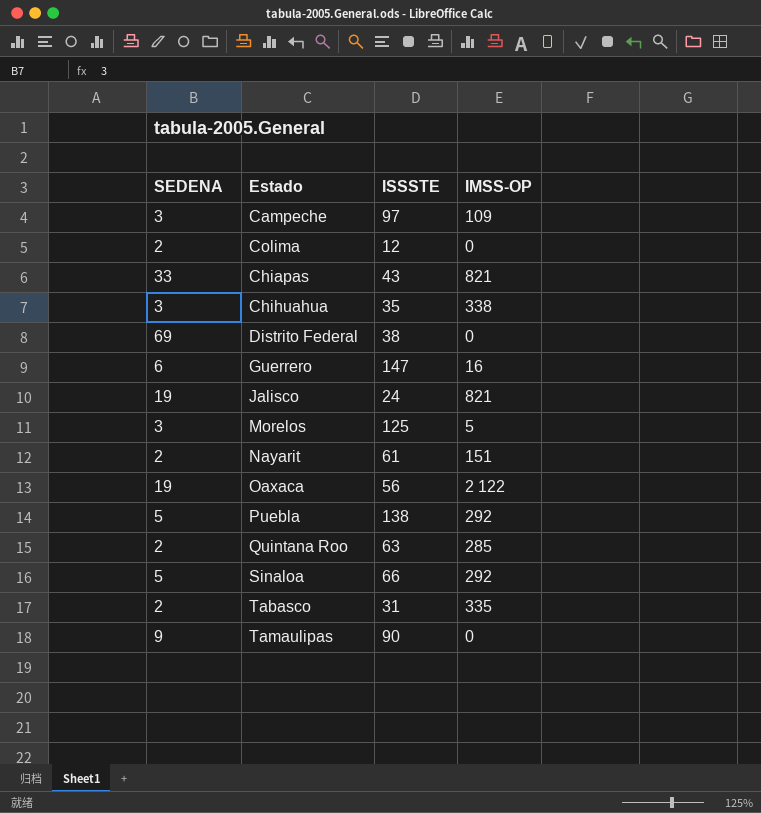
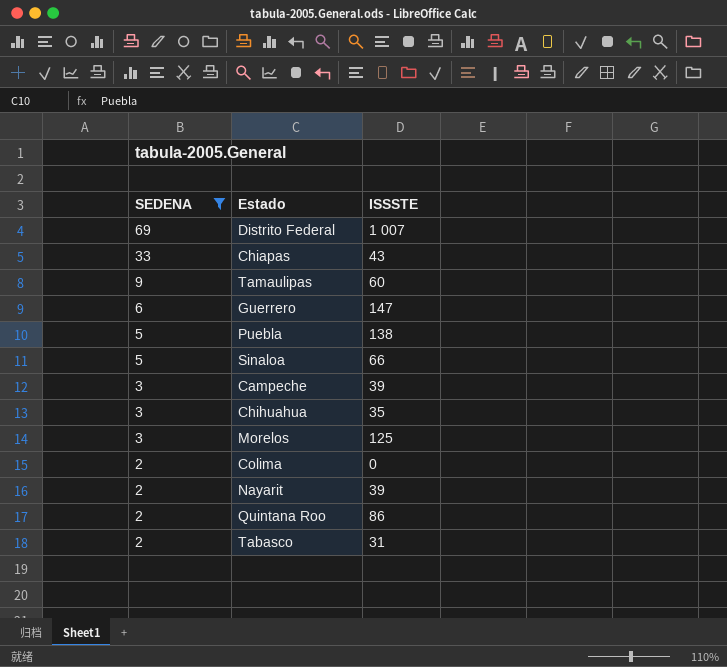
filter: none -> SEDENA != 19
row order: none -> SEDENA descending
column IMSS-OP | position: 4 -> none
Distrito Federal | ISSSTE: 38 -> 1 007
Tamaulipas | ISSSTE: 90 -> 60
Campeche | ISSSTE: 97 -> 39
Colima | ISSSTE: 12 -> 0
Nayarit | ISSSTE: 61 -> 39
Quintana Roo | ISSSTE: 63 -> 86

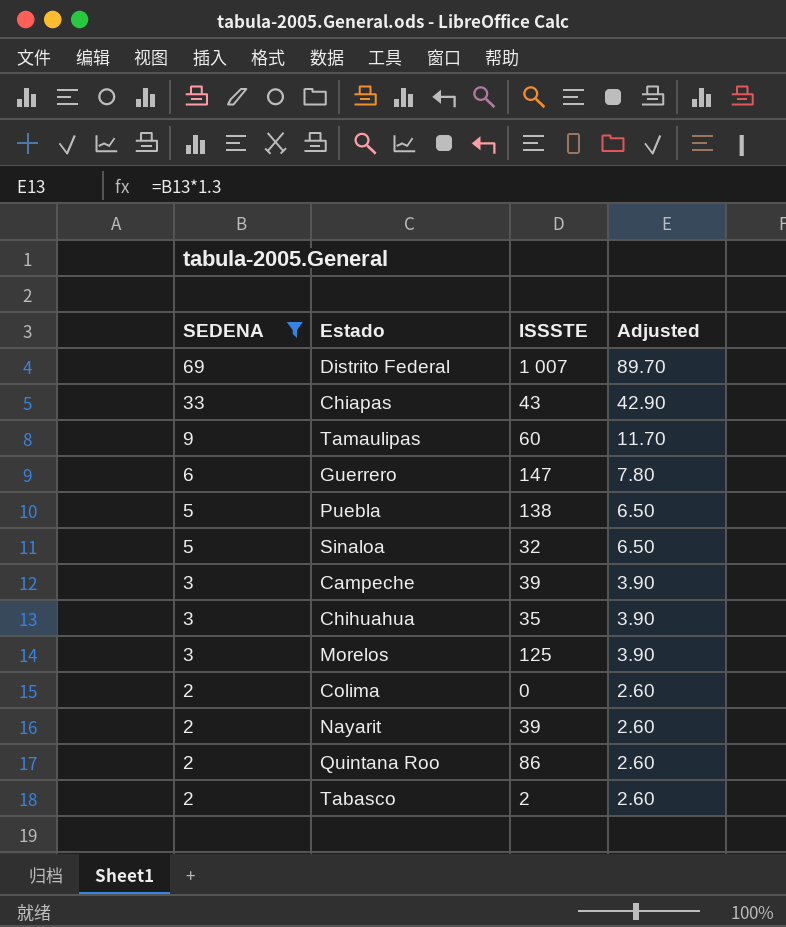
column Adjusted | formula: none -> [SEDENA] * 1.3
Sinaloa | ISSSTE: 66 -> 32
Tabasco | ISSSTE: 31 -> 2

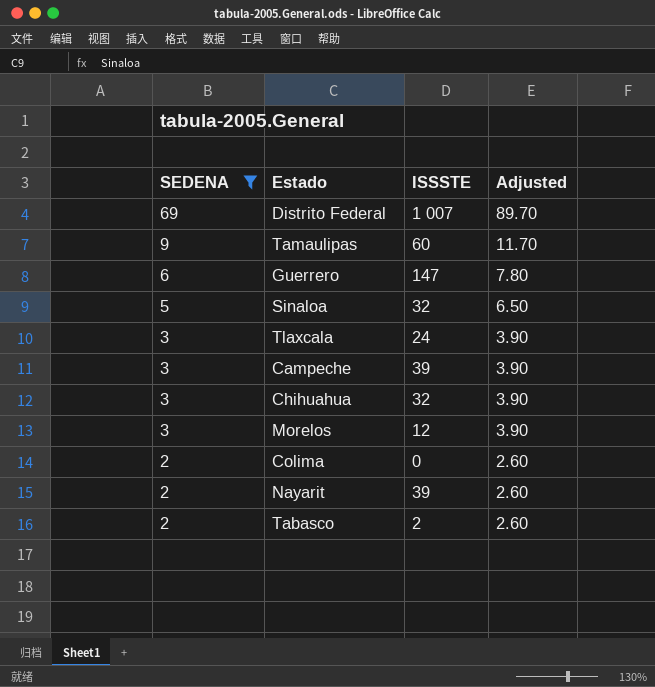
row Chiapas: 33 | 43 | 42.90 -> none
row Puebla: 5 | 138 | 6.50 -> none
row Quintana Roo: 2 | 86 | 2.60 -> none
row Tlaxcala: none -> 3 | 24 | 3.90
Chihuahua | ISSSTE: 35 -> 32
Morelos | ISSSTE: 125 -> 12

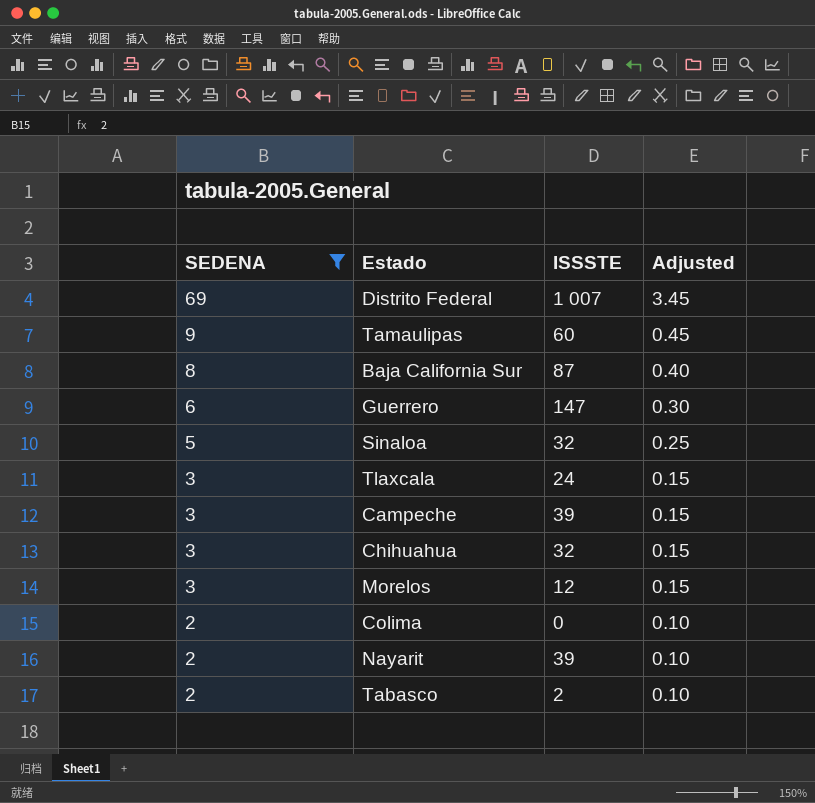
column Adjusted | formula: [SEDENA] * 1.3 -> [SEDENA] * 0.05
row Baja California Sur: none -> 8 | 87 | 0.40

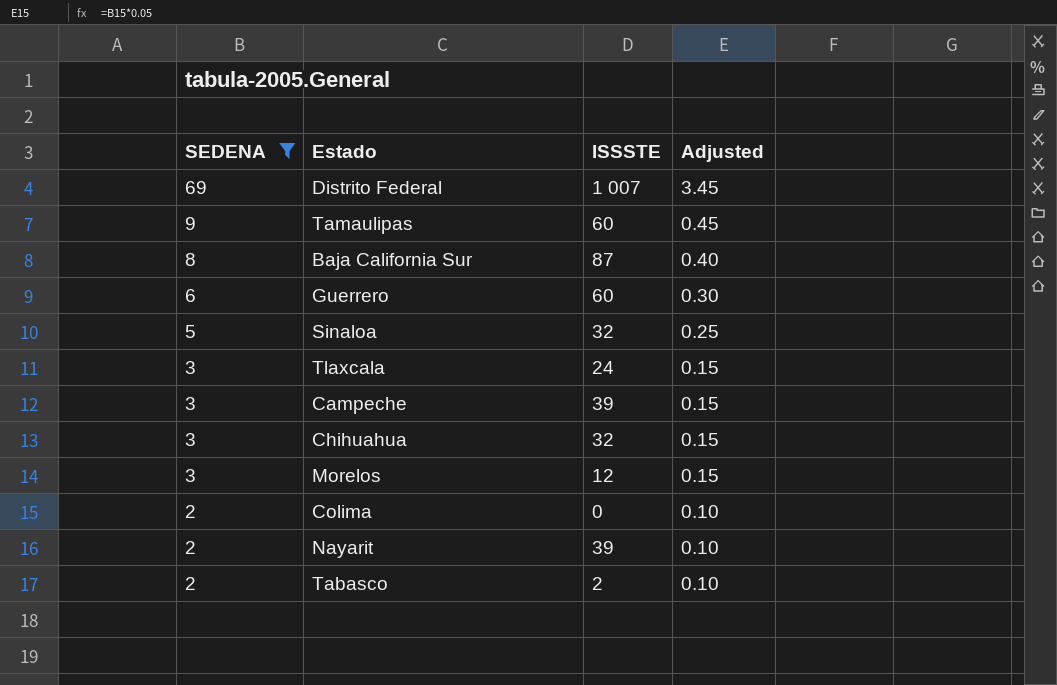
Guerrero | ISSSTE: 147 -> 60

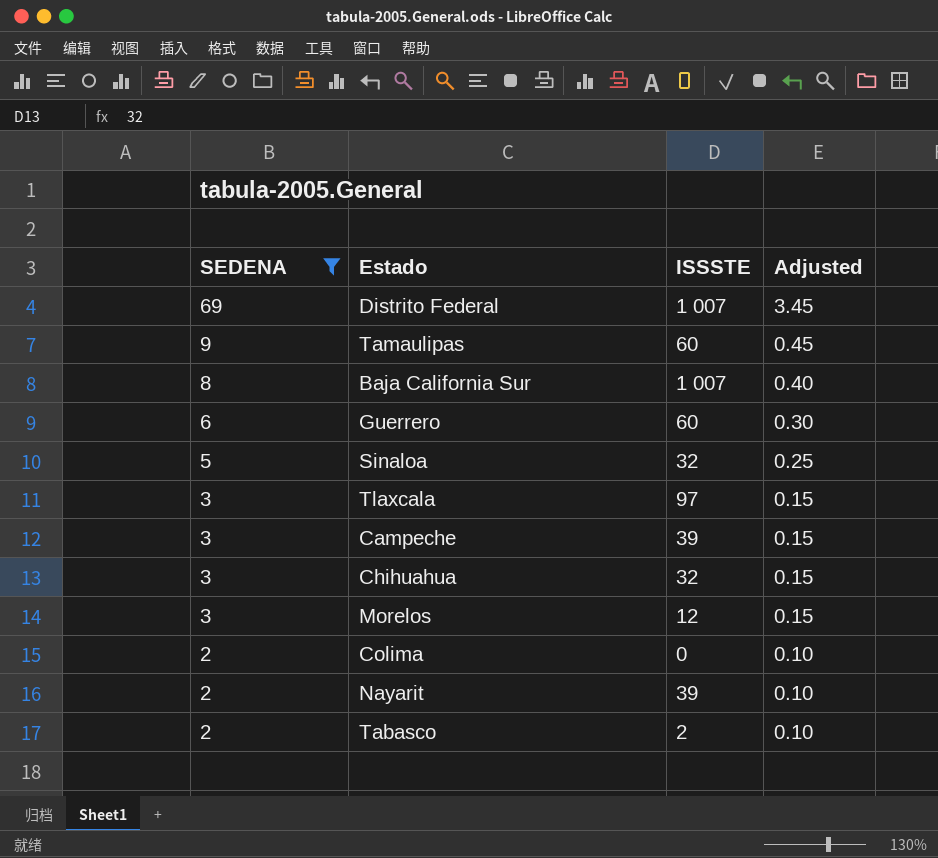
Baja California Sur | ISSSTE: 87 -> 1 007
Tlaxcala | ISSSTE: 24 -> 97

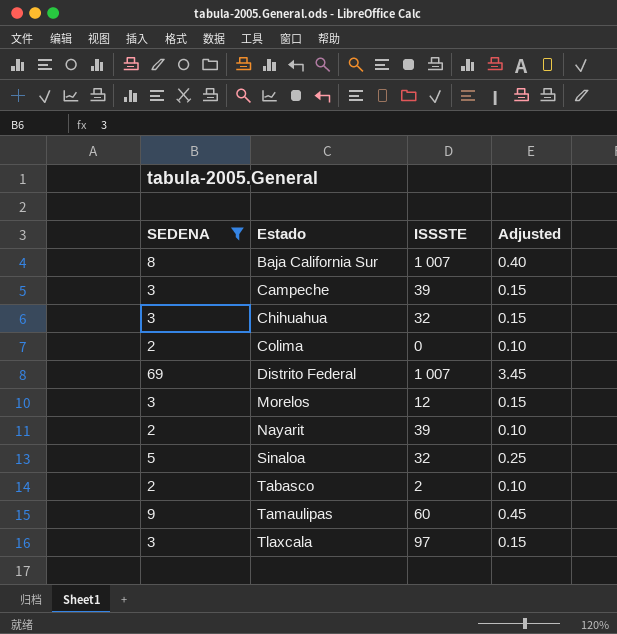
row order: SEDENA descending -> Estado ascending
row Guerrero: 6 | 60 | 0.30 -> none

